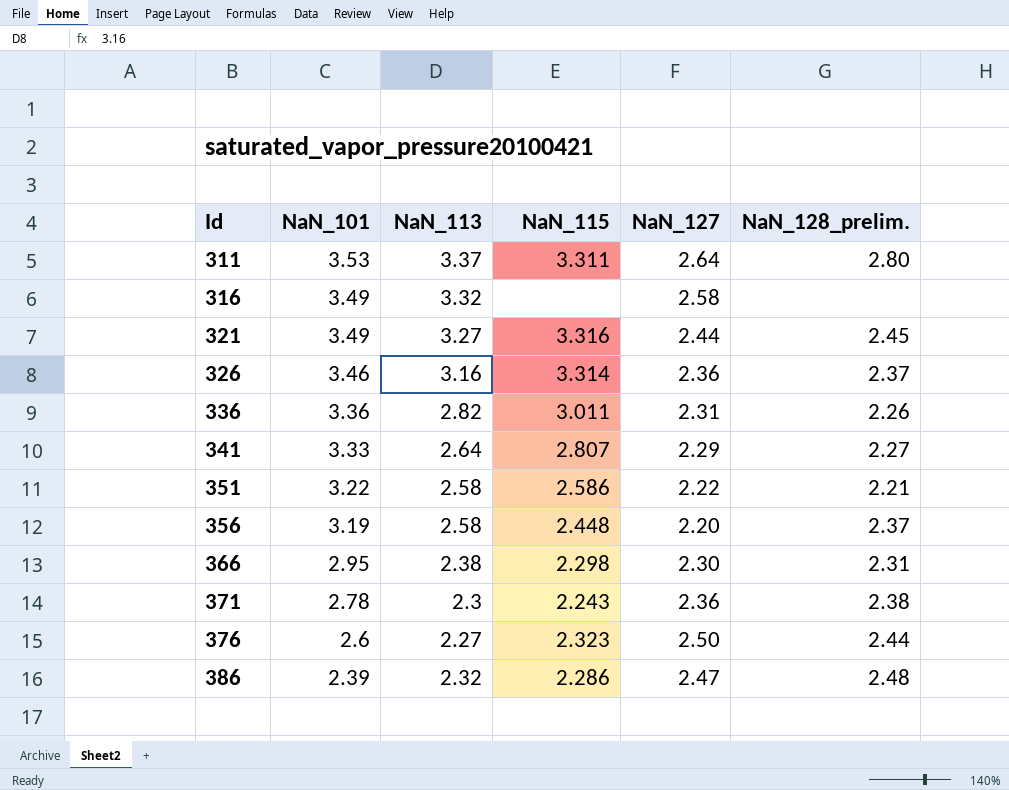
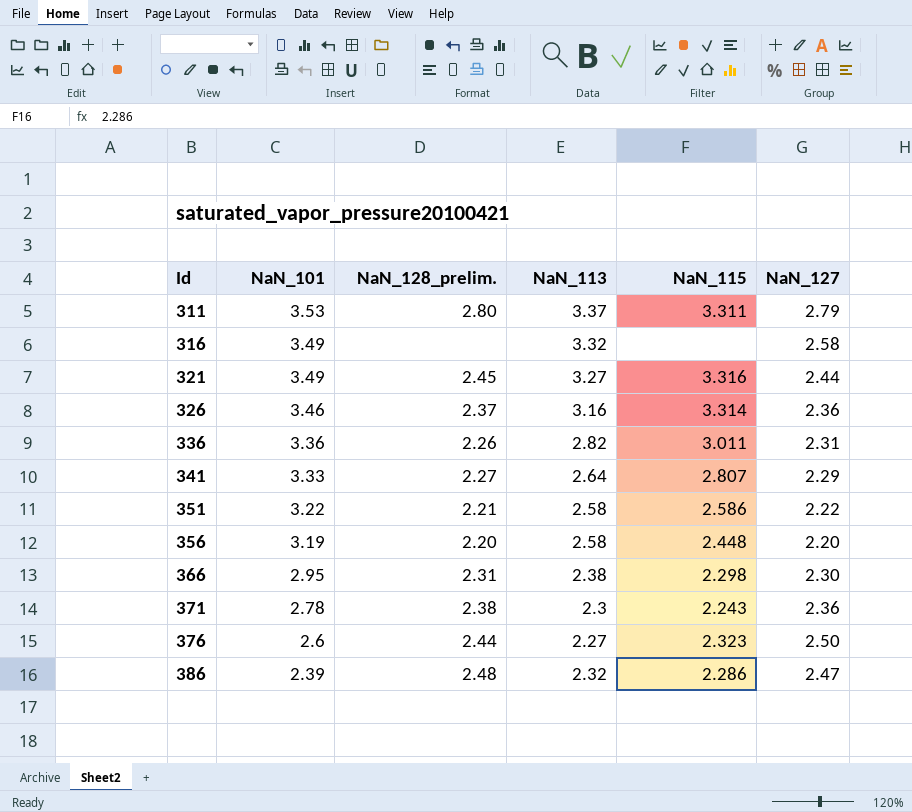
column NaN_128_prelim. | position: 6 -> 3
311 | NaN_127: 2.64 -> 2.79
356 | NaN_128_prelim.: 2.37 -> 2.20

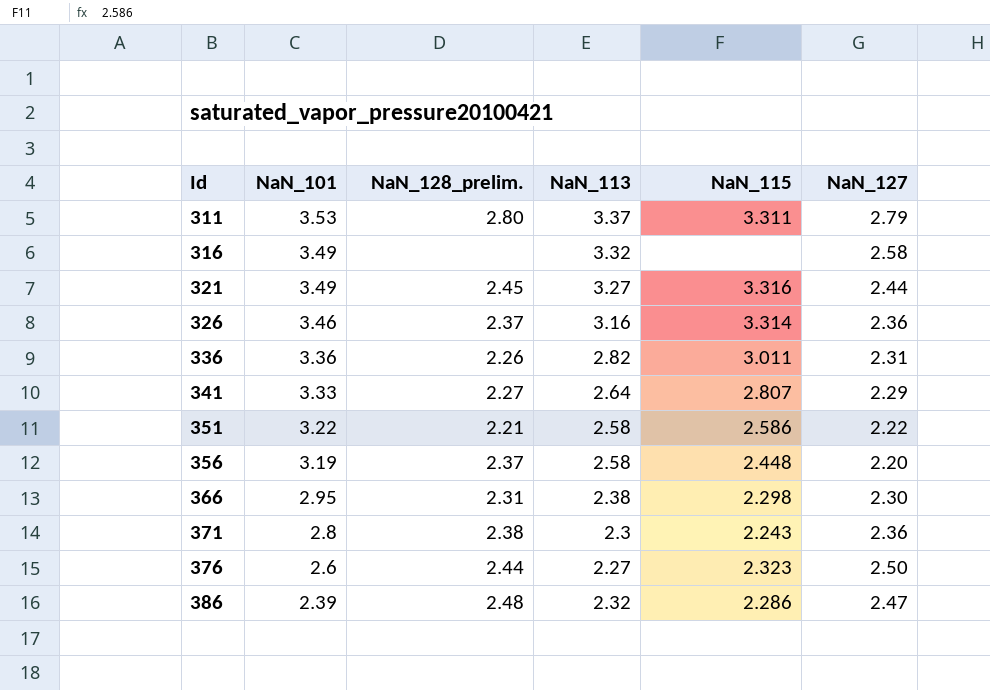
356 | NaN_128_prelim.: 2.20 -> 2.37
371 | NaN_101: 2.78 -> 2.8

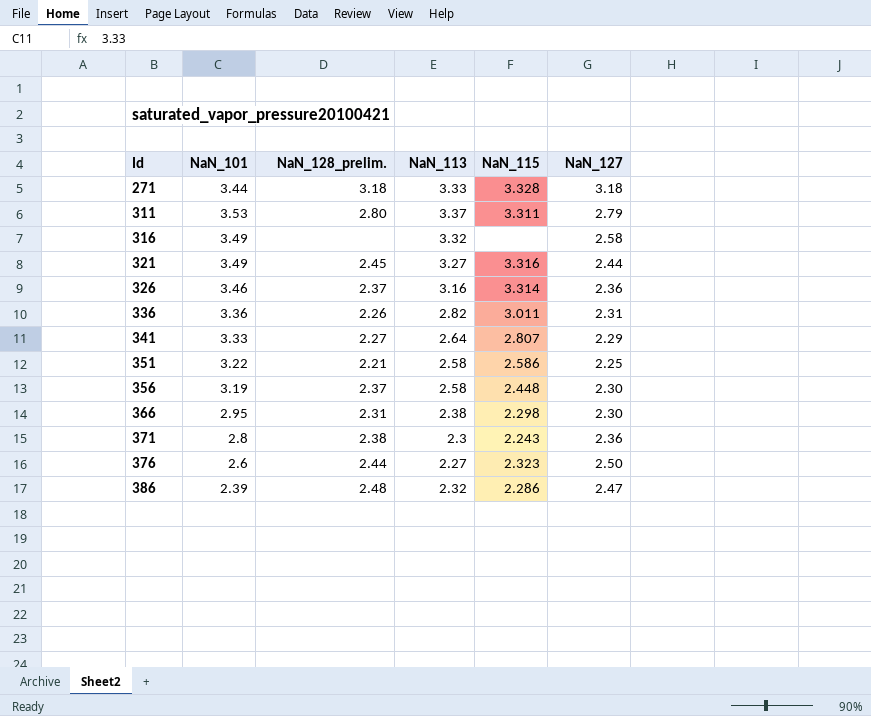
row 271: none -> 3.44 | 3.18 | 3.33 | 3.328 | 3.18
351 | NaN_127: 2.22 -> 2.25
356 | NaN_127: 2.20 -> 2.30

